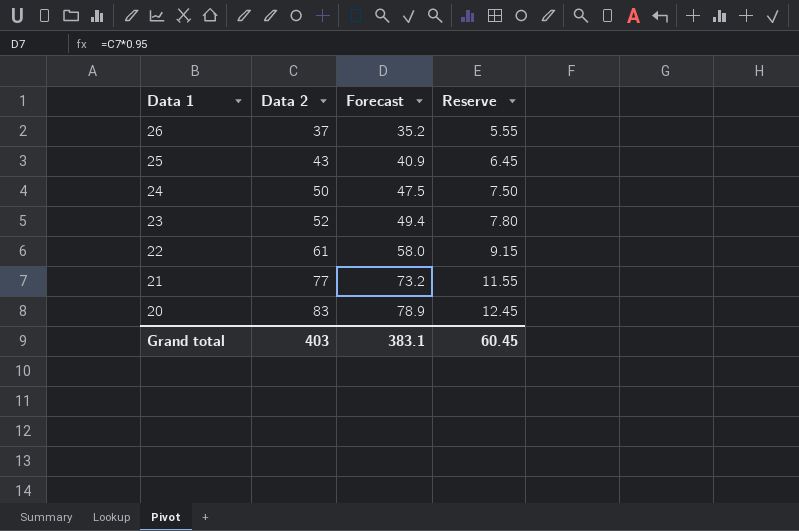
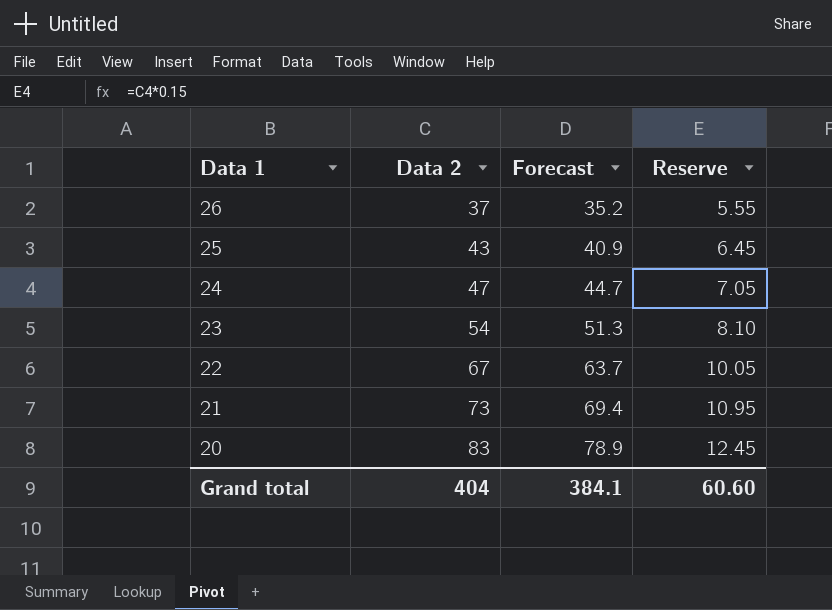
24 | Data 2: 50 -> 47
24 | Forecast: 47.5 -> 44.7
24 | Reserve: 7.50 -> 7.05
23 | Data 2: 52 -> 54
23 | Forecast: 49.4 -> 51.3
23 | Reserve: 7.80 -> 8.10
22 | Data 2: 61 -> 67
22 | Forecast: 58.0 -> 63.7
22 | Reserve: 9.15 -> 10.05
21 | Data 2: 77 -> 73
21 | Forecast: 73.2 -> 69.4
21 | Reserve: 11.55 -> 10.95
Grand total | Data 2: 403 -> 404
Grand total | Forecast: 383.1 -> 384.1
Grand total | Reserve: 60.45 -> 60.60

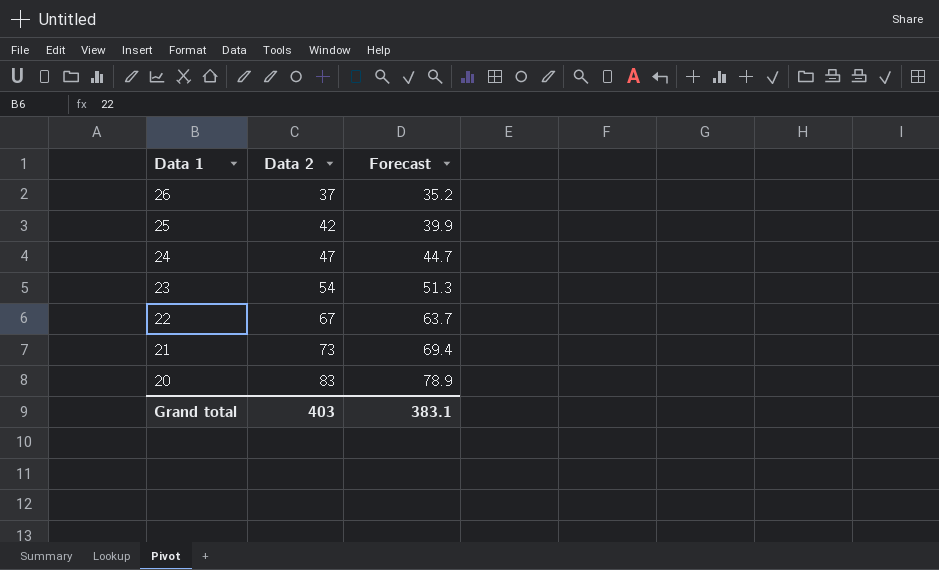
column Reserve | formula: [Data 2] * 0.15 -> none
25 | Data 2: 43 -> 42
25 | Forecast: 40.9 -> 39.9
Grand total | Data 2: 404 -> 403
Grand total | Forecast: 384.1 -> 383.1

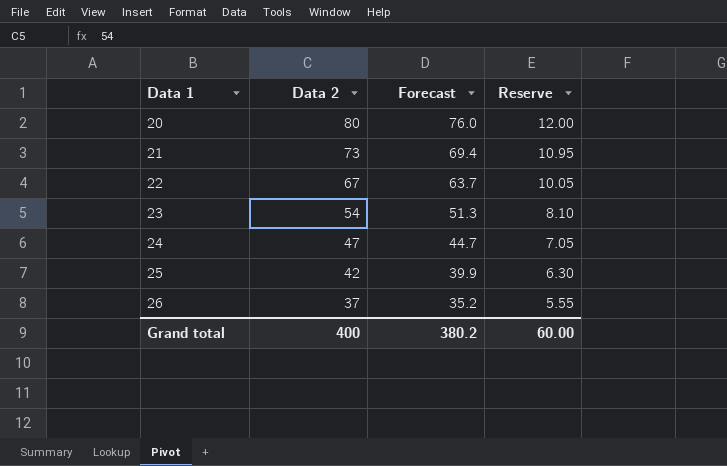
row order: Data 1 descending -> Data 1 ascending
column Reserve | formula: none -> [Data 2] * 0.15
20 | Data 2: 83 -> 80
20 | Forecast: 78.9 -> 76.0
Grand total | Data 2: 403 -> 400
Grand total | Forecast: 383.1 -> 380.2

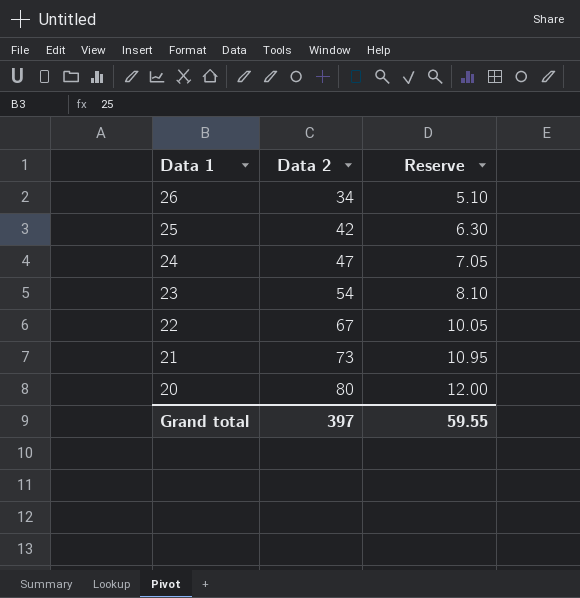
row order: Data 1 ascending -> Data 1 descending
column Forecast | formula: [Data 2] * 0.95 -> none
26 | Data 2: 37 -> 34
26 | Reserve: 5.55 -> 5.10
Grand total | Data 2: 400 -> 397
Grand total | Reserve: 60.00 -> 59.55

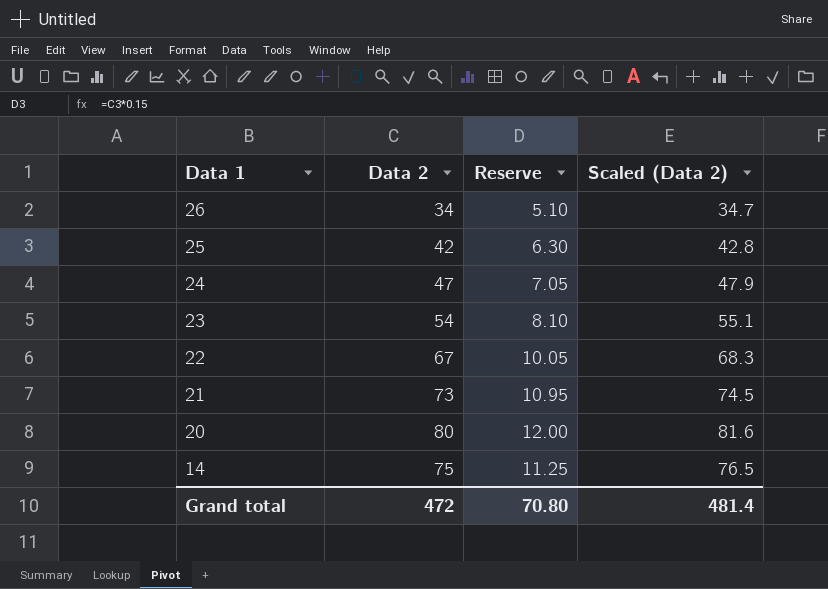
column Scaled (Data 2) | formula: none -> [Data 2] * 1.02
row 14: none -> 75 | 11.25 | 76.5
Grand total | Data 2: 397 -> 472
Grand total | Reserve: 59.55 -> 70.80

